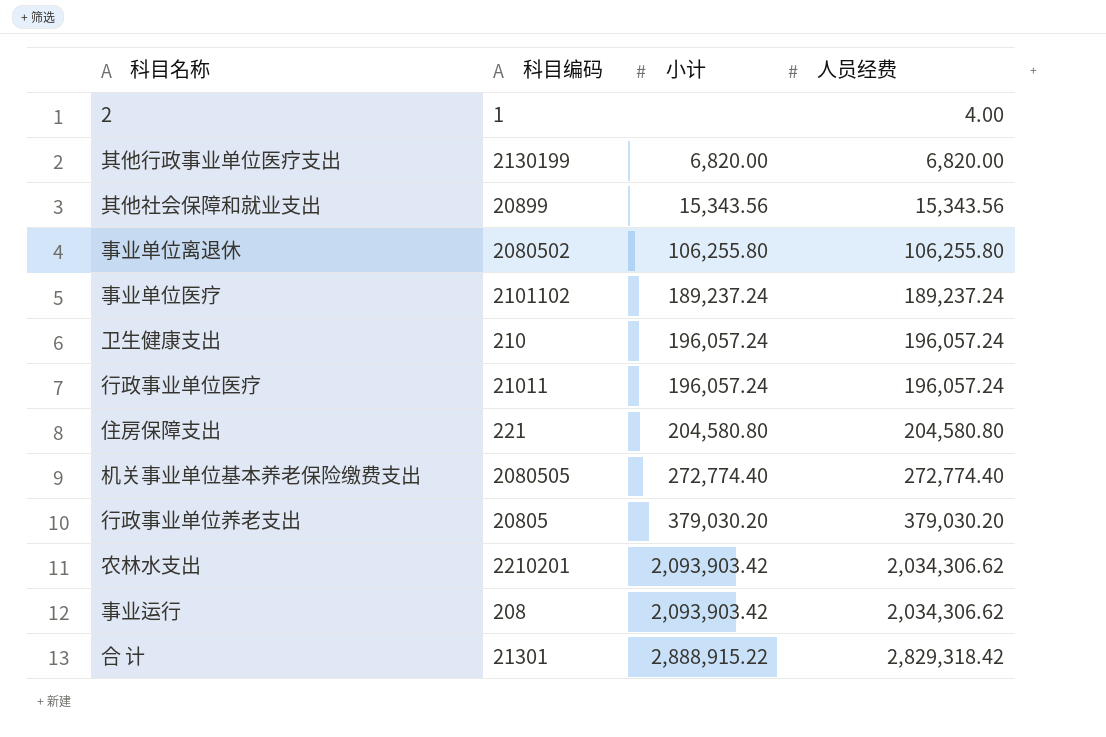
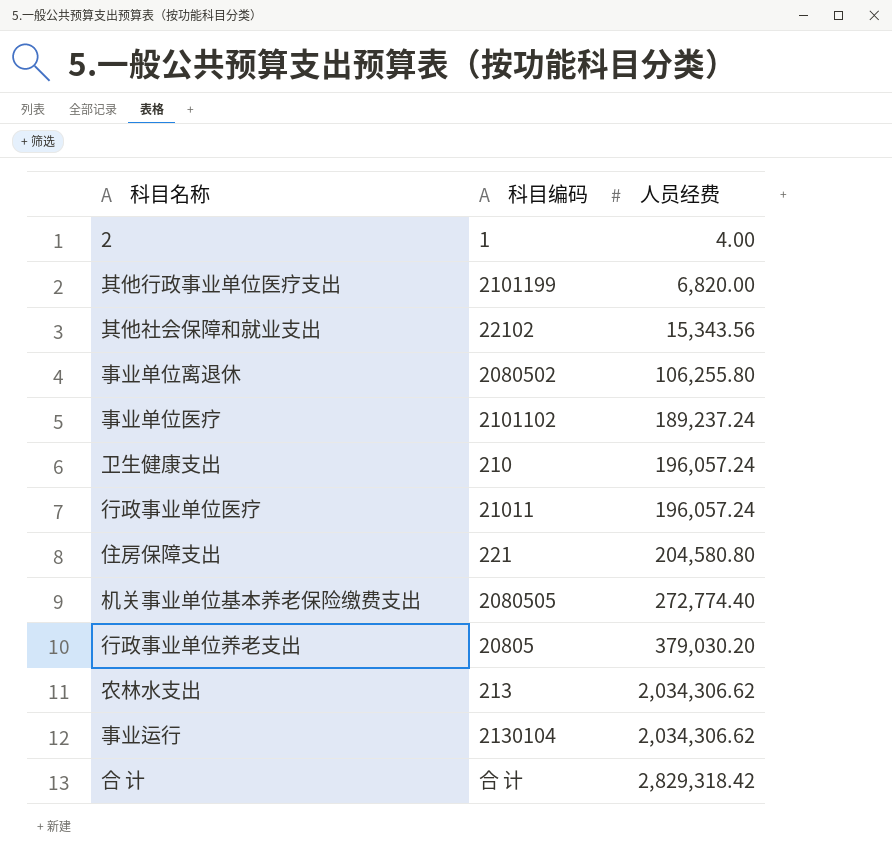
column 小计 | position: 3 -> none
其他行政事业单位医疗支出 | 科目编码: 2130199 -> 2101199
其他社会保障和就业支出 | 科目编码: 20899 -> 22102
农林水支出 | 科目编码: 2210201 -> 213
事业运行 | 科目编码: 208 -> 2130104
合 计 | 科目编码: 21301 -> 合 计

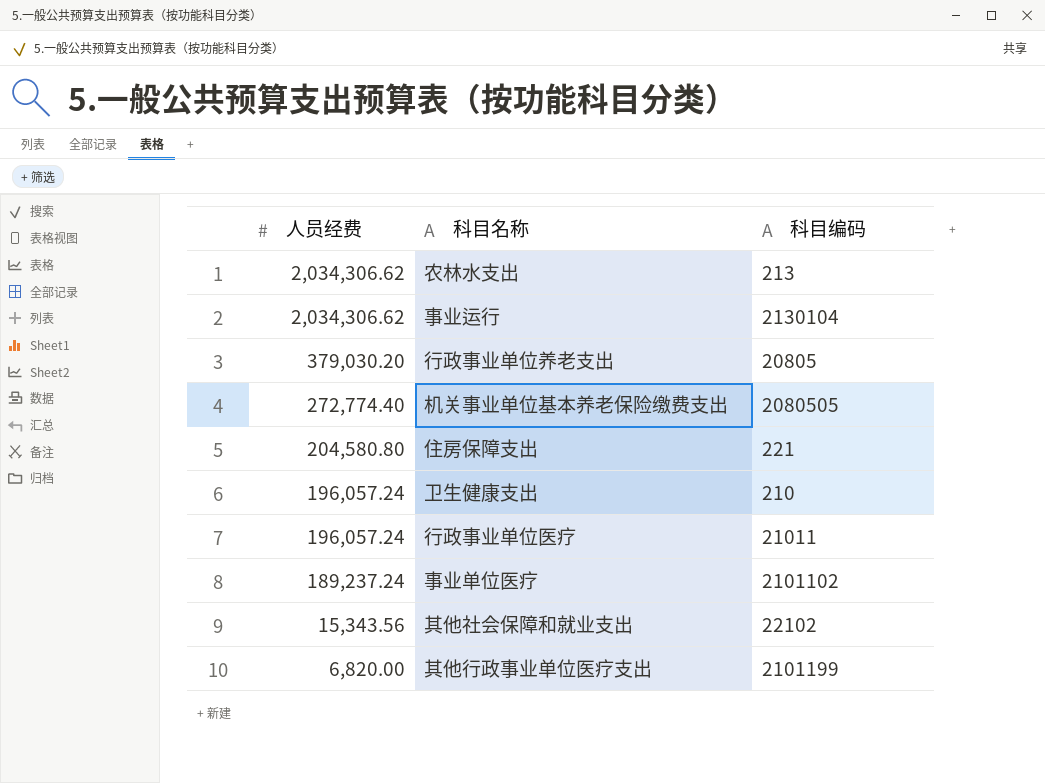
row order: 人员经费 ascending -> 人员经费 descending
column 人员经费 | position: 3 -> 1
row 2: 1 | 4.00 -> none
row 事业单位离退休: 2080502 | 106,255.80 -> none
row 合 计: 合 计 | 2,829,318.42 -> none

